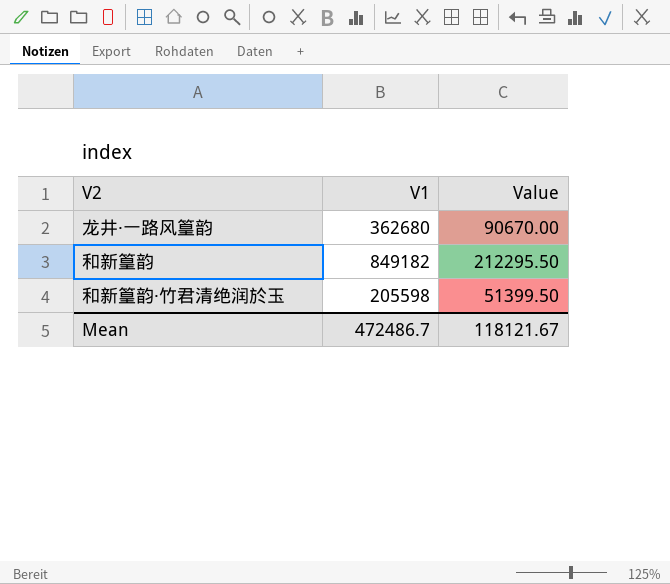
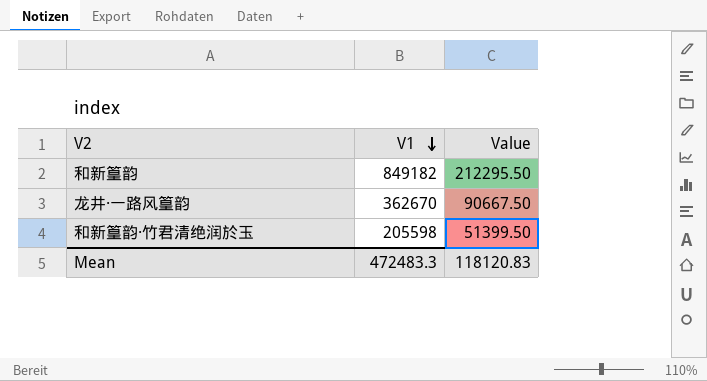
row order: none -> V1 descending
龙井·一路风篁韵 | V1: 362680 -> 362670
龙井·一路风篁韵 | Value: 90670.00 -> 90667.50
Mean | V1: 472486.7 -> 472483.3
Mean | Value: 118121.67 -> 118120.83

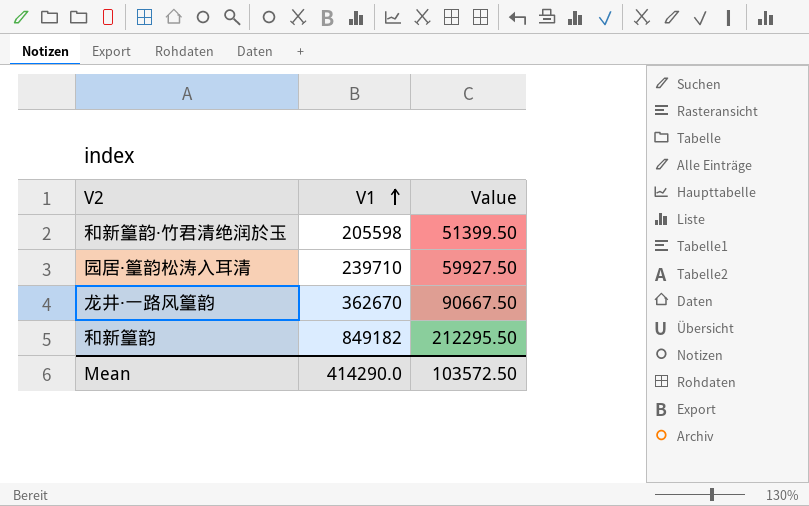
row order: V1 descending -> V1 ascending
row 园居·篁韵松涛入耳清: none -> 239710 | 59927.50
Mean | V1: 472483.3 -> 414290.0
Mean | Value: 118120.83 -> 103572.50

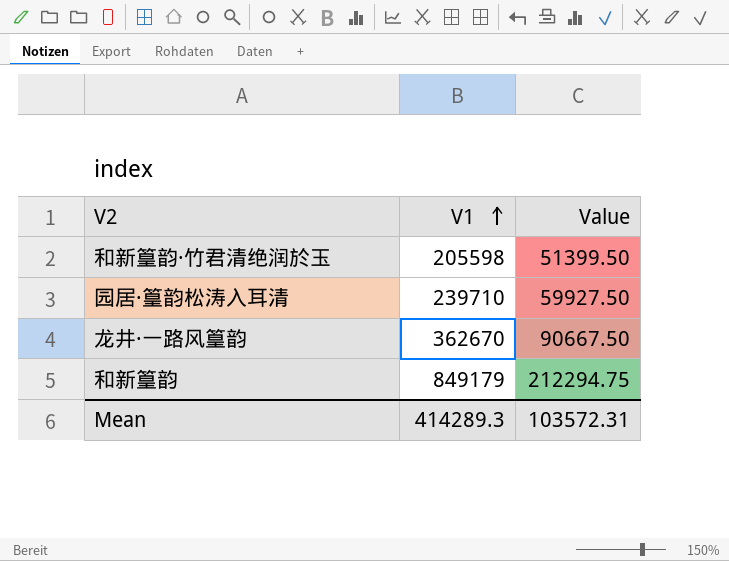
和新篁韵 | V1: 849182 -> 849179
和新篁韵 | Value: 212295.50 -> 212294.75
Mean | V1: 414290.0 -> 414289.3
Mean | Value: 103572.50 -> 103572.31

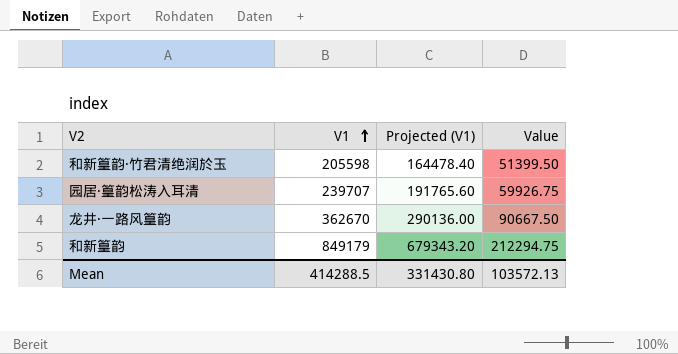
column Projected (V1) | formula: none -> [V1] * 0.8
园居·篁韵松涛入耳清 | V1: 239710 -> 239707
园居·篁韵松涛入耳清 | Value: 59927.50 -> 59926.75
Mean | V1: 414289.3 -> 414288.5
Mean | Value: 103572.31 -> 103572.13

